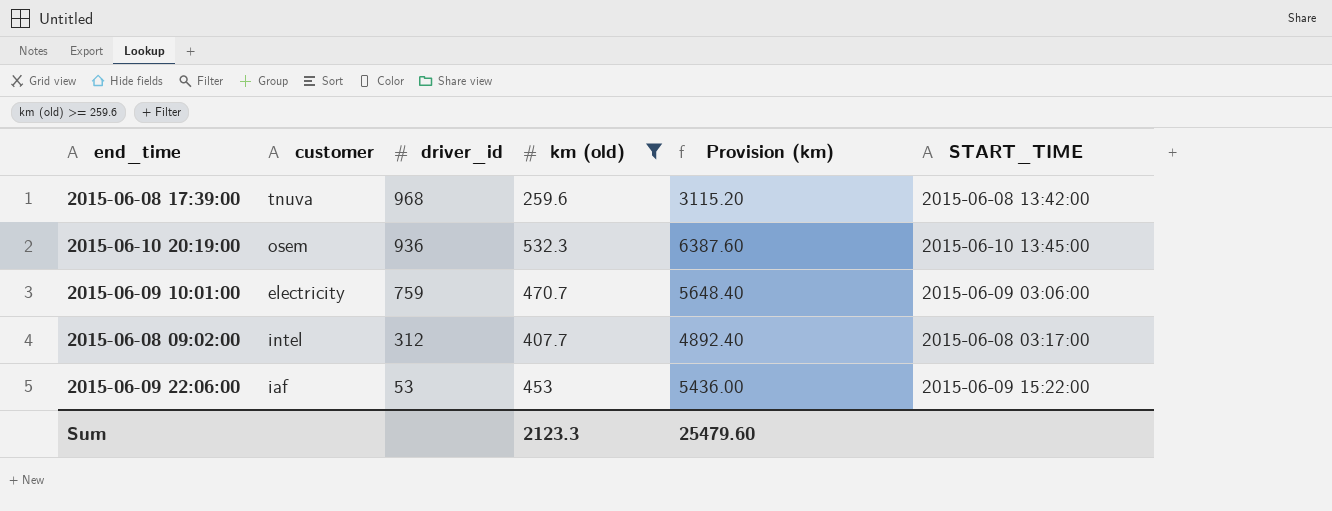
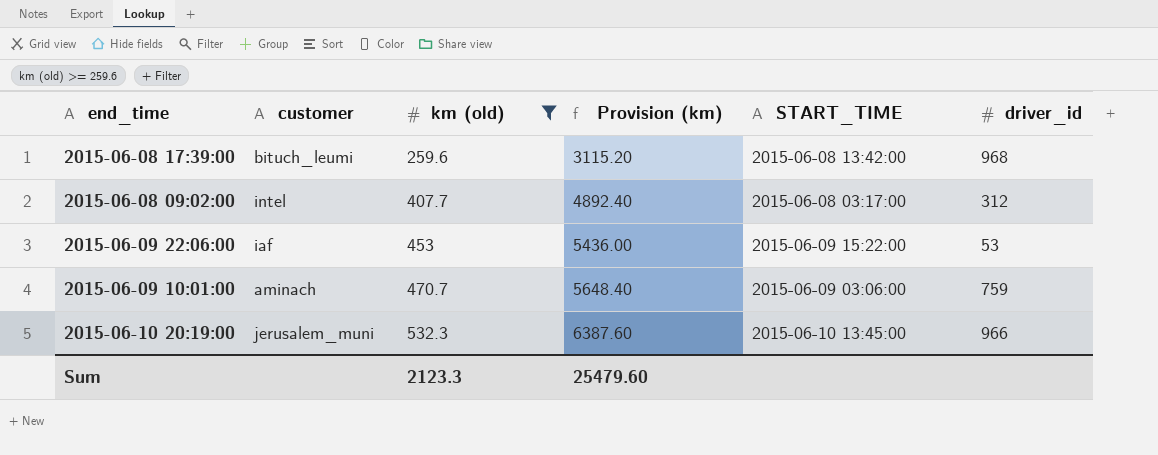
row order: driver_id descending -> km (old) ascending
column driver_id | position: 3 -> 6
2015-06-08 17:39:00 | customer: tnuva -> bituch_leumi
2015-06-09 10:01:00 | customer: electricity -> aminach
2015-06-10 20:19:00 | customer: osem -> jerusalem_muni
2015-06-10 20:19:00 | driver_id: 936 -> 966

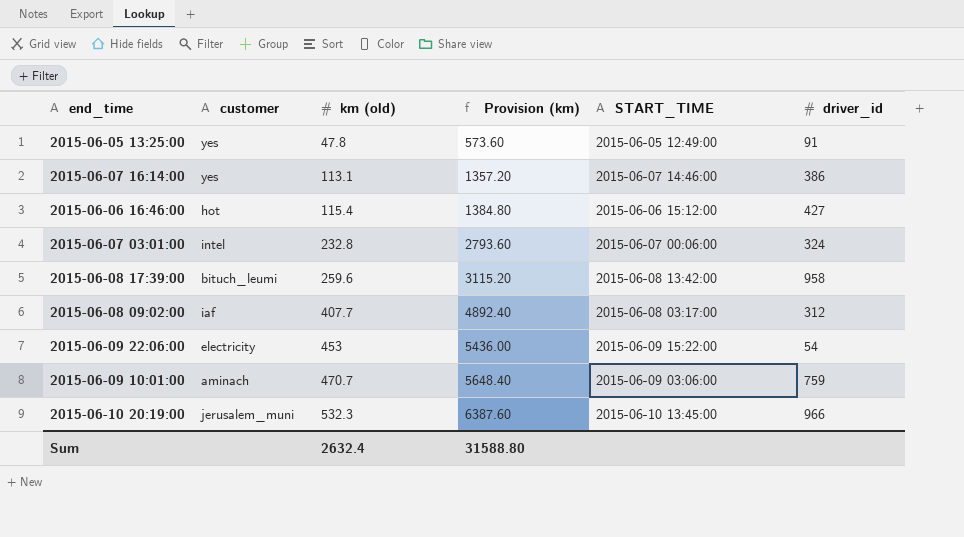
filter: km (old) >= 259.6 -> none
2015-06-08 17:39:00 | driver_id: 968 -> 958
2015-06-08 09:02:00 | customer: intel -> iaf
2015-06-09 22:06:00 | customer: iaf -> electricity
2015-06-09 22:06:00 | driver_id: 53 -> 54
Sum | km (old): 2123.3 -> 2632.4
Sum | Provision (km): 25479.60 -> 31588.80

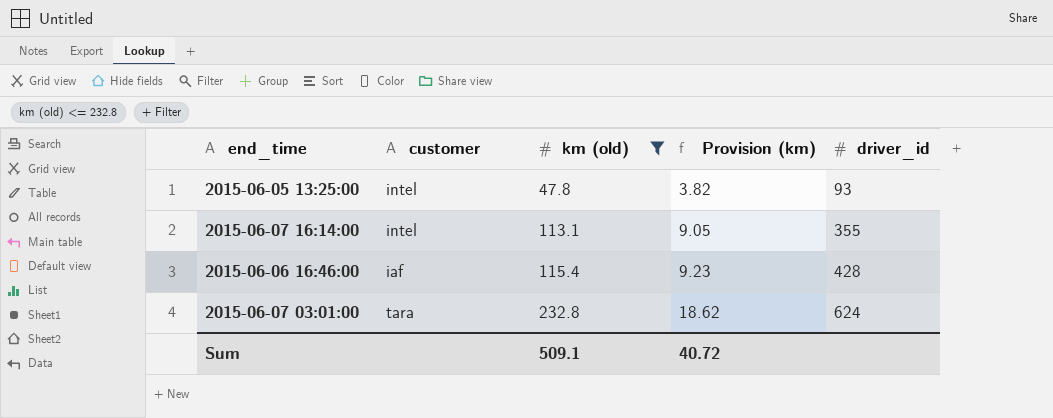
filter: none -> km (old) <= 232.8
column START_TIME | position: 5 -> none
column Provision (km) | formula: [km (old)] * 12 -> [km (old)] * 0.08
2015-06-05 13:25:00 | customer: yes -> intel
2015-06-05 13:25:00 | driver_id: 91 -> 93
2015-06-07 16:14:00 | customer: yes -> intel
2015-06-07 16:14:00 | driver_id: 386 -> 355
2015-06-06 16:46:00 | customer: hot -> iaf
2015-06-06 16:46:00 | driver_id: 427 -> 428
2015-06-07 03:01:00 | customer: intel -> tara
2015-06-07 03:01:00 | driver_id: 324 -> 624
Sum | km (old): 2632.4 -> 509.1
Sum | Provision (km): 31588.80 -> 40.72

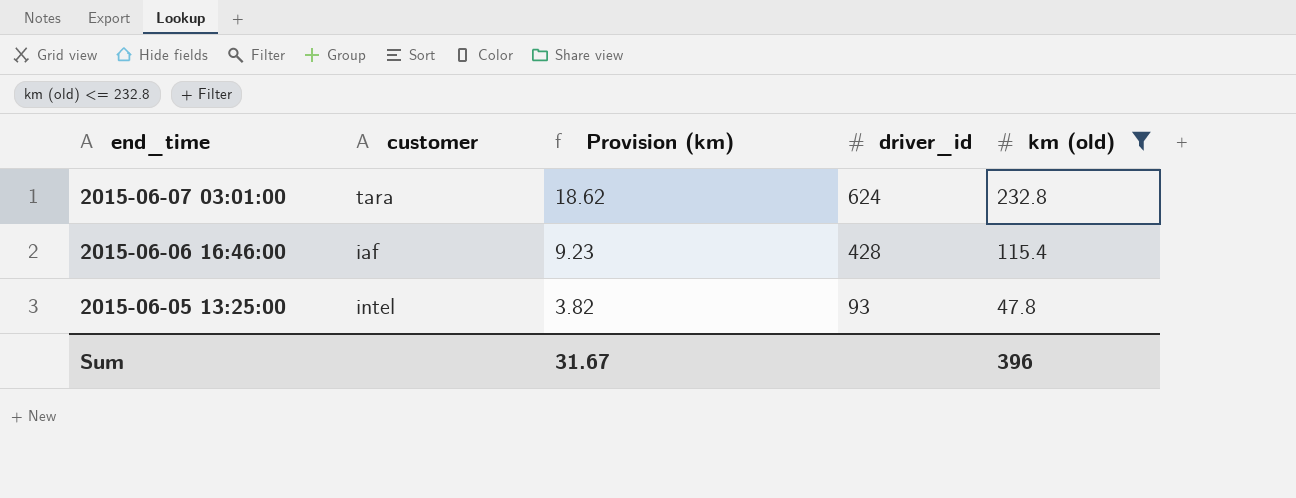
row order: km (old) ascending -> end_time descending
column km (old) | position: 3 -> 5
row 2015-06-07 16:14:00: intel | 113.1 | 9.05 | 355 -> none
Sum | Provision (km): 40.72 -> 31.67
Sum | km (old): 509.1 -> 396

